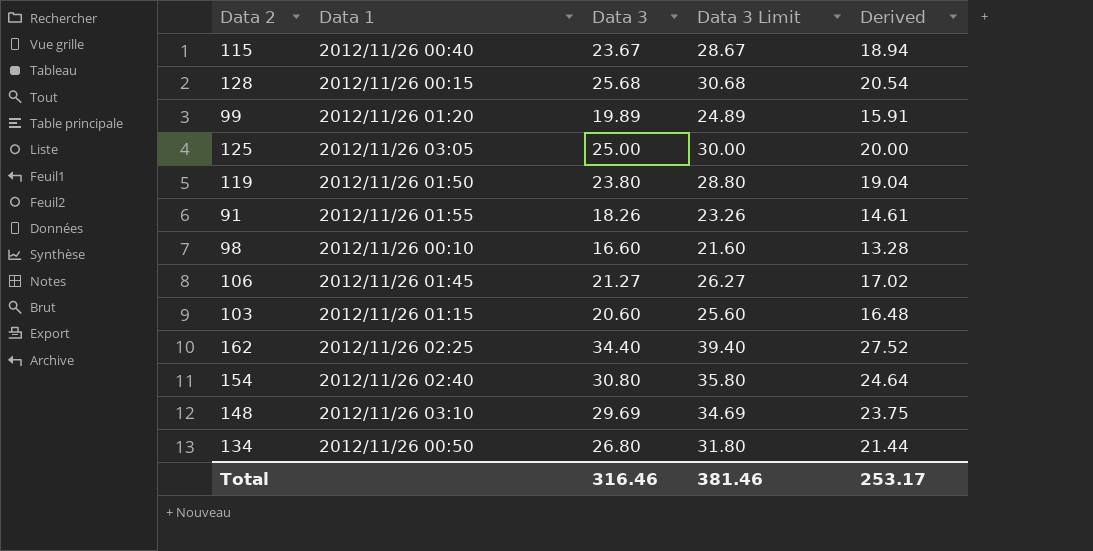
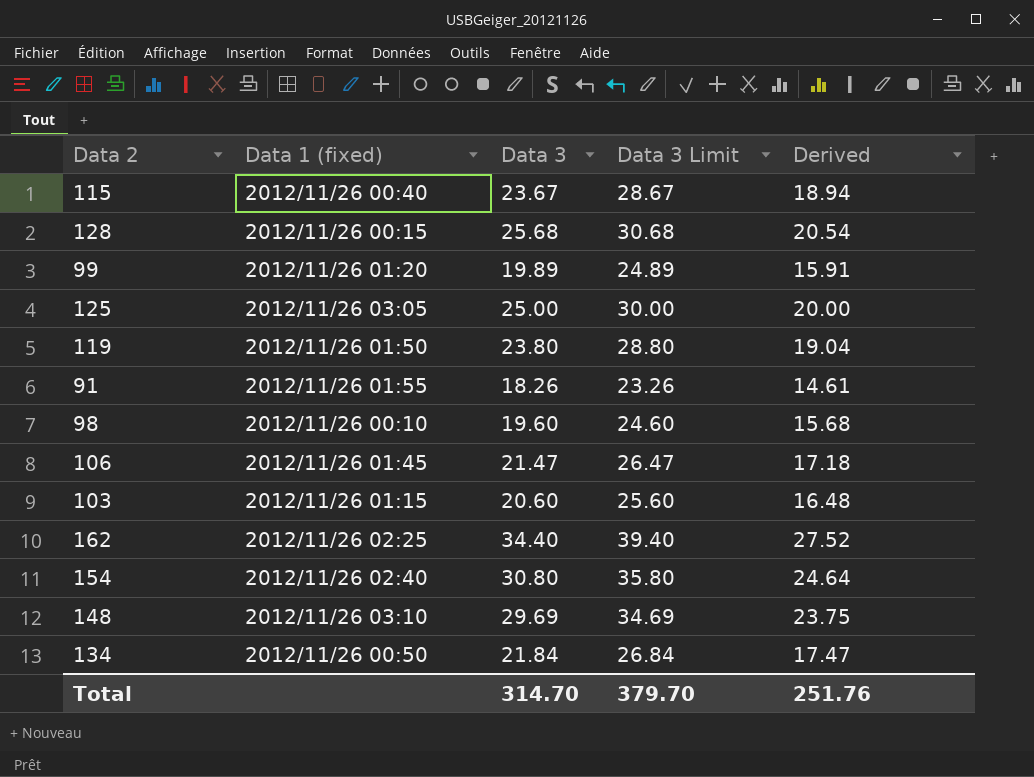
column name: Data 1 -> Data 1 (fixed)
98 | Data 3: 16.60 -> 19.60
98 | Data 3 Limit: 21.60 -> 24.60
98 | Derived: 13.28 -> 15.68
106 | Data 3: 21.27 -> 21.47
106 | Data 3 Limit: 26.27 -> 26.47
106 | Derived: 17.02 -> 17.18
134 | Data 3: 26.80 -> 21.84
134 | Data 3 Limit: 31.80 -> 26.84
134 | Derived: 21.44 -> 17.47
Total | Data 3: 316.46 -> 314.70
Total | Data 3 Limit: 381.46 -> 379.70
Total | Derived: 253.17 -> 251.76

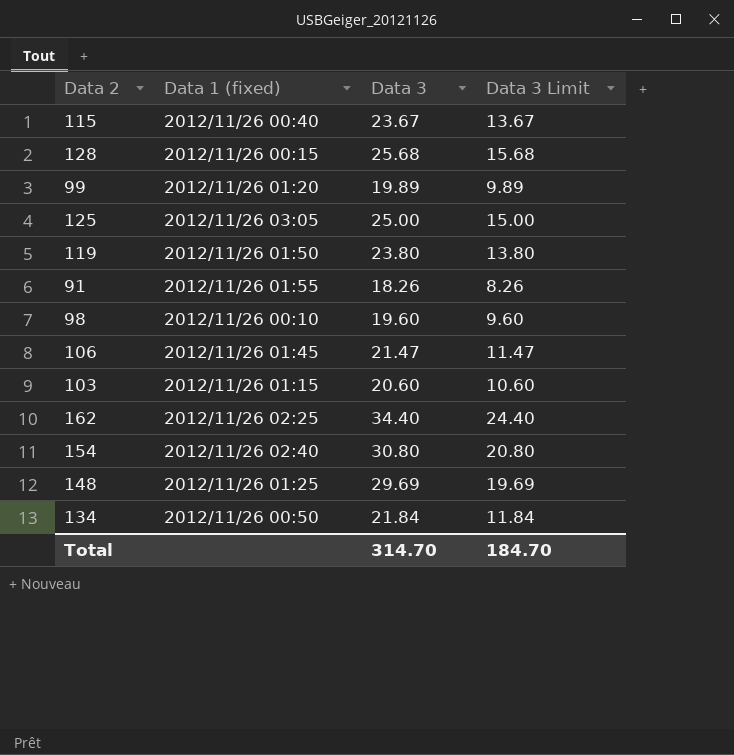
column Derived | formula: [Data 3] * 0.8 -> none
column Data 3 Limit | formula: [Data 3] + 5 -> [Data 3] - 10
148 | Data 1 (fixed): 2012/11/26 03:10 -> 2012/11/26 01:25
Total | Data 3 Limit: 379.70 -> 184.70

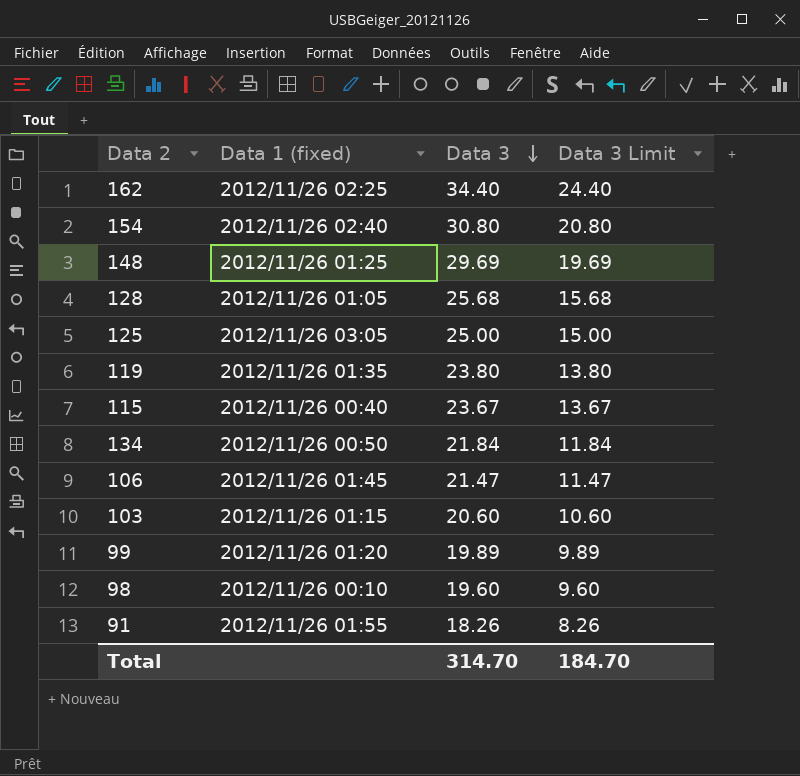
row order: none -> Data 3 descending
128 | Data 1 (fixed): 2012/11/26 00:15 -> 2012/11/26 01:05
119 | Data 1 (fixed): 2012/11/26 01:50 -> 2012/11/26 01:35

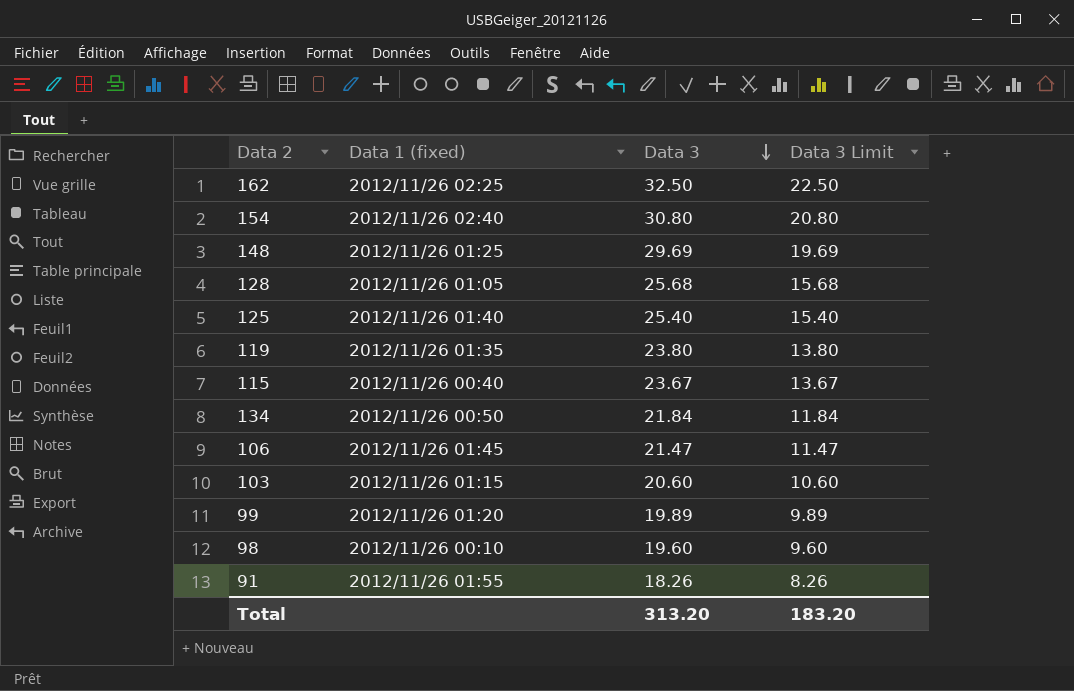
162 | Data 3: 34.40 -> 32.50
162 | Data 3 Limit: 24.40 -> 22.50
125 | Data 1 (fixed): 2012/11/26 03:05 -> 2012/11/26 01:40
125 | Data 3: 25.00 -> 25.40
125 | Data 3 Limit: 15.00 -> 15.40
Total | Data 3: 314.70 -> 313.20
Total | Data 3 Limit: 184.70 -> 183.20

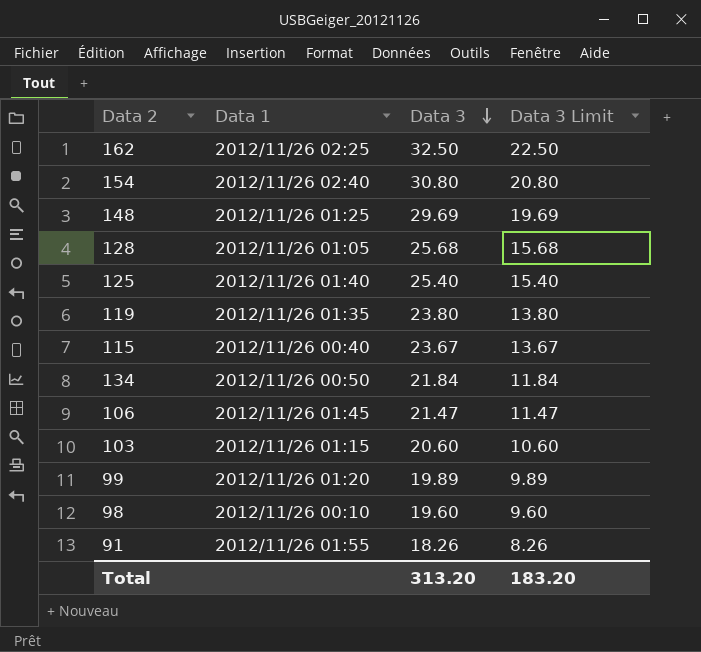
column name: Data 1 (fixed) -> Data 1

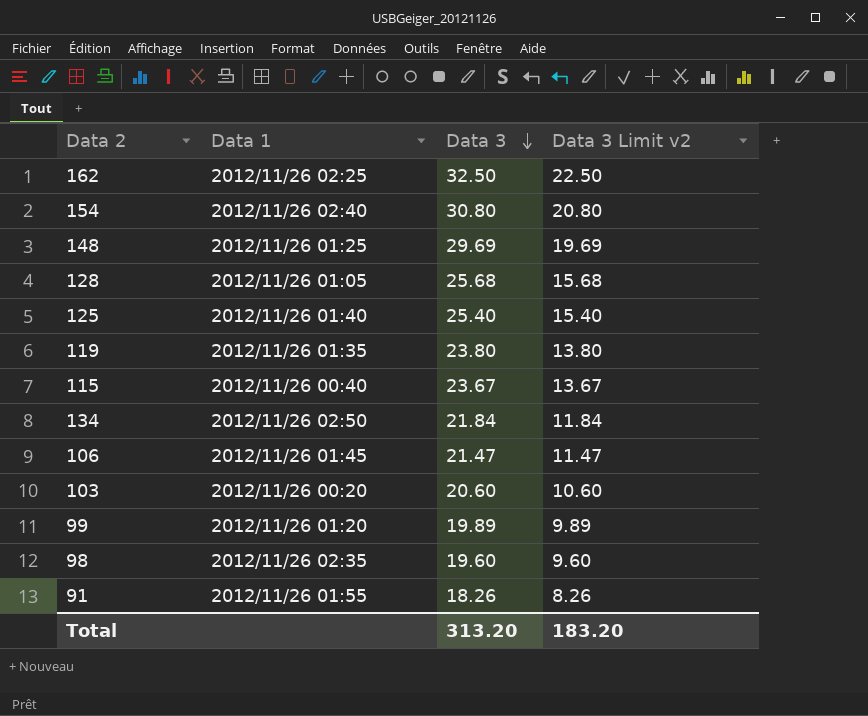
column name: Data 3 Limit -> Data 3 Limit v2
134 | Data 1: 2012/11/26 00:50 -> 2012/11/26 02:50
103 | Data 1: 2012/11/26 01:15 -> 2012/11/26 00:20
98 | Data 1: 2012/11/26 00:10 -> 2012/11/26 02:35

